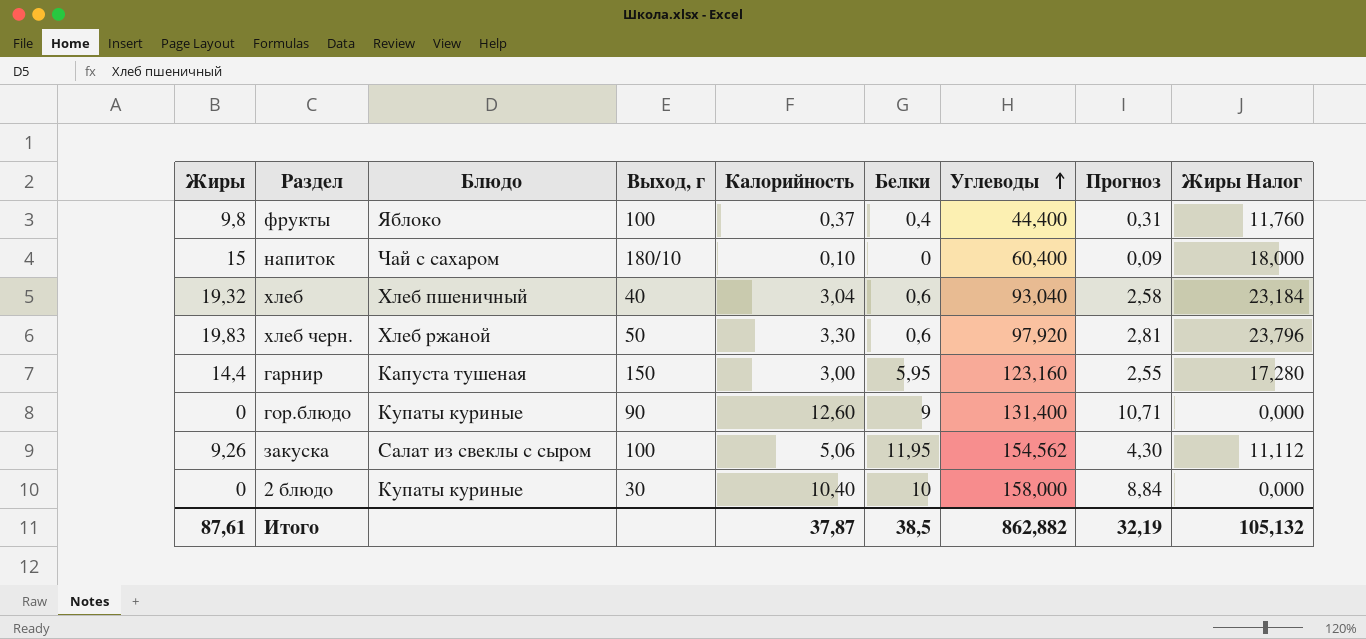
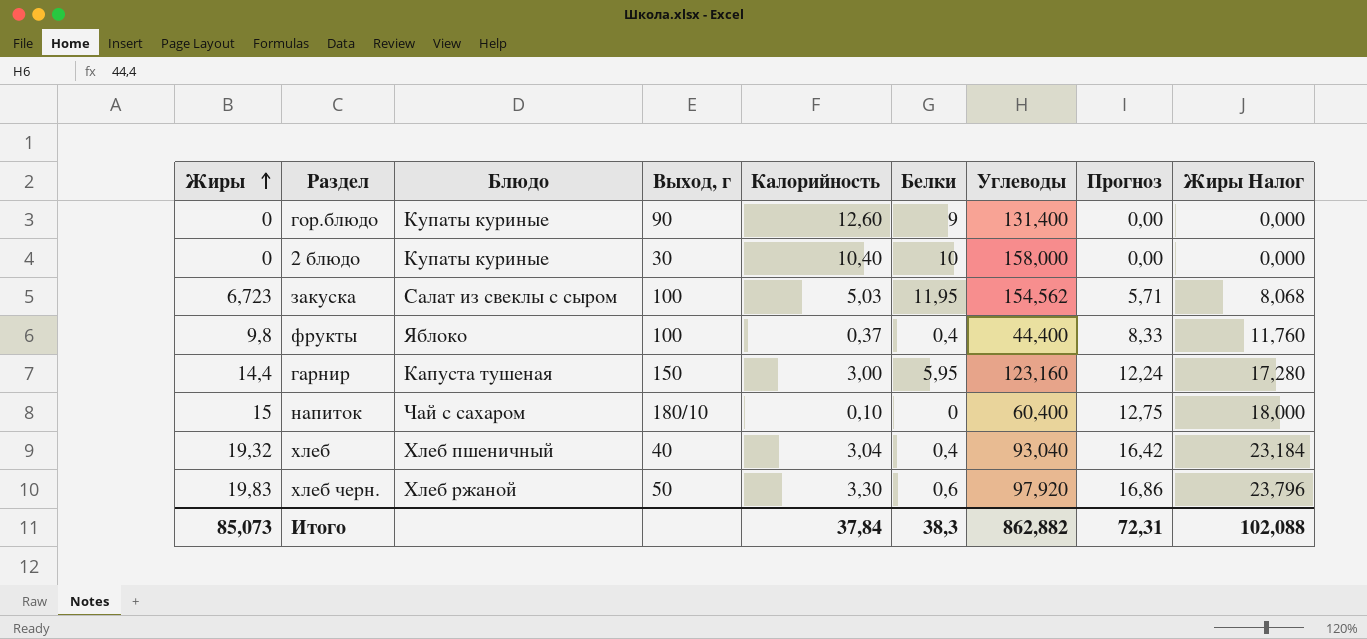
row order: Углеводы ascending -> Жиры ascending
column Прогноз | formula: [Калорийность] * 0,85 -> [Жиры] * 0,85
закуска | Жиры: 9,26 -> 6,723
закуска | Калорийность: 5,06 -> 5,03
закуска | Жиры Налог: 11,112 -> 8,068
хлеб | Белки: 0,6 -> 0,4
Итого | Жиры: 87,61 -> 85,073
Итого | Калорийность: 37,87 -> 37,84
Итого | Белки: 38,5 -> 38,3
Итого | Прогноз: 32,19 -> 72,31
Итого | Жиры Налог: 105,132 -> 102,088

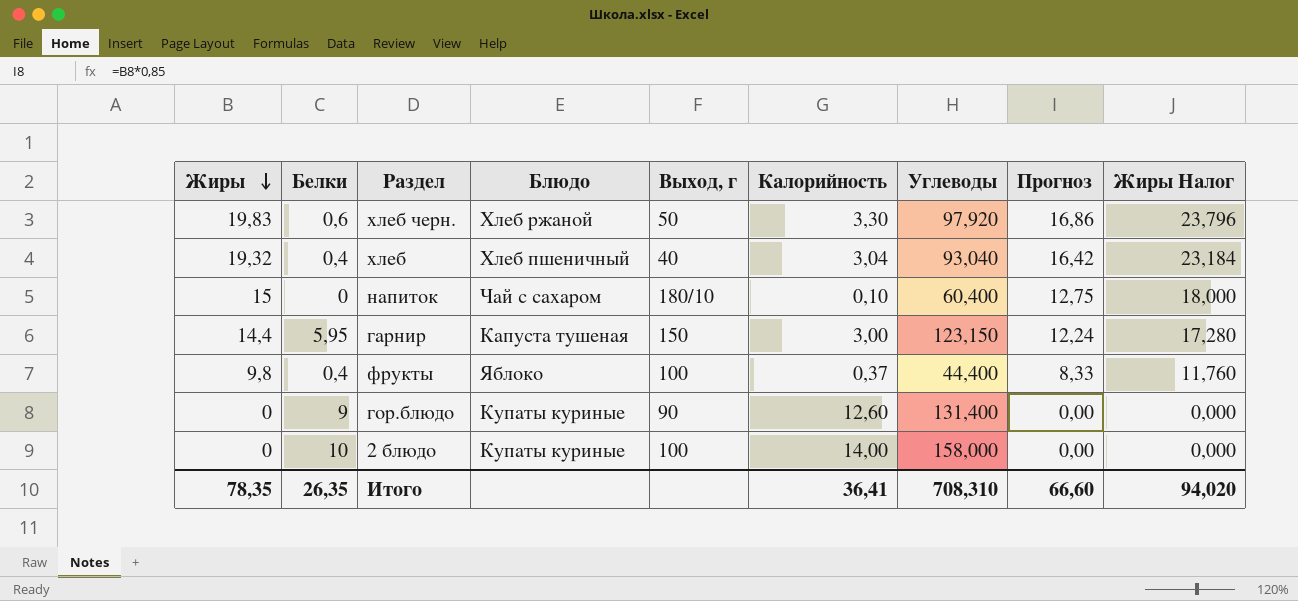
row order: Жиры ascending -> Жиры descending
column Белки | position: 6 -> 2
row закуска: 6,723 | Салат из свеклы с сыром | 100 | 5,03 | 11,95 | 154,562 | 5,71 | 8,068 -> none
гарнир | Углеводы: 123,160 -> 123,150
2 блюдо | Выход, г: 30 -> 100
2 блюдо | Калорийность: 10,40 -> 14,00
Итого | Жиры: 85,073 -> 78,35
Итого | Белки: 38,3 -> 26,35
Итого | Калорийность: 37,84 -> 36,41
Итого | Углеводы: 862,882 -> 708,310
Итого | Прогноз: 72,31 -> 66,60
Итого | Жиры Налог: 102,088 -> 94,020

